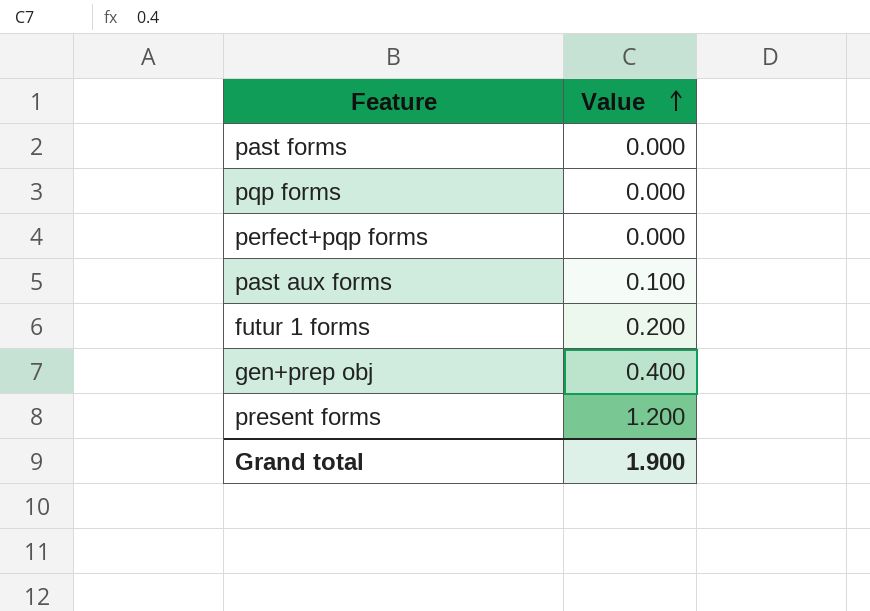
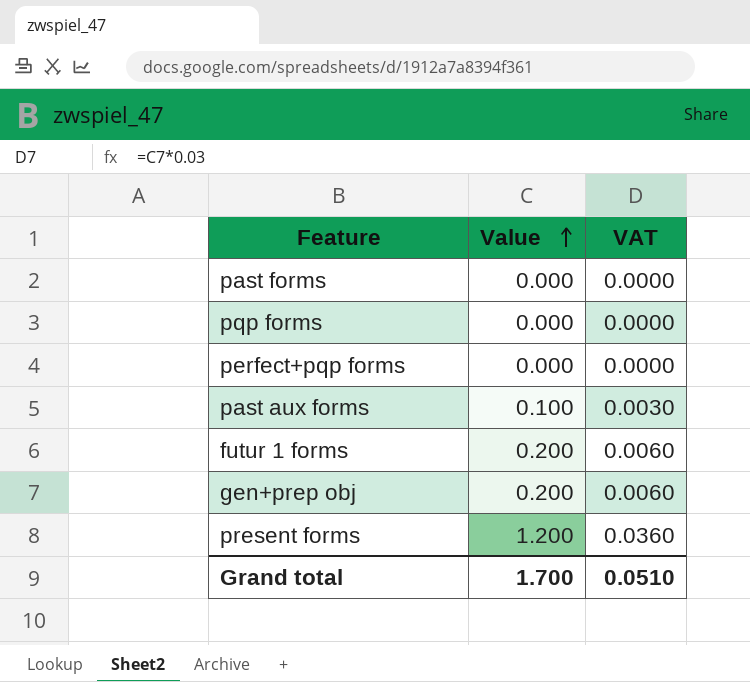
column VAT | formula: none -> [Value] * 0.03
gen+prep obj | Value: 0.400 -> 0.200
Grand total | Value: 1.900 -> 1.700

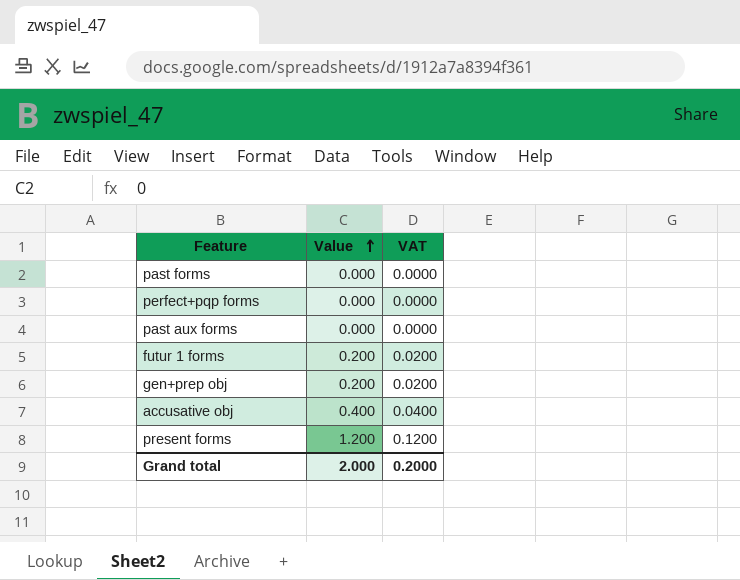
column VAT | formula: [Value] * 0.03 -> [Value] * 0.1
row pqp forms: 0.000 | 0.0000 -> none
past aux forms | Value: 0.100 -> 0.000
row accusative obj: none -> 0.400 | 0.0400
Grand total | Value: 1.700 -> 2.000
Grand total | VAT: 0.0510 -> 0.2000

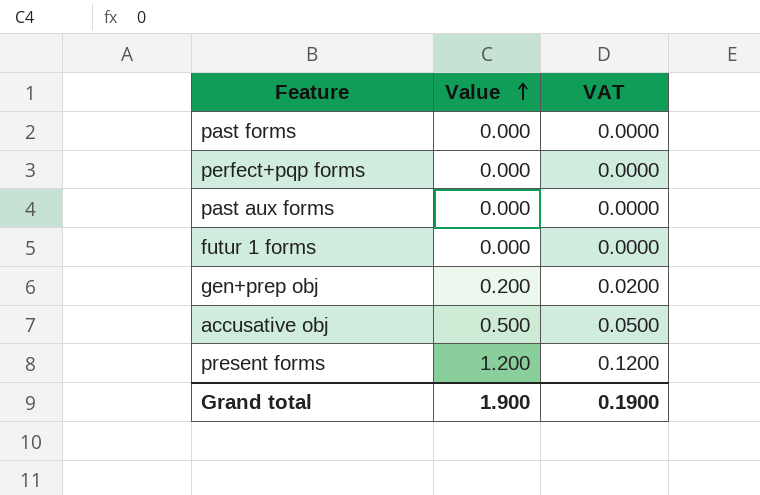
futur 1 forms | Value: 0.200 -> 0.000
futur 1 forms | VAT: 0.0200 -> 0.0000
accusative obj | Value: 0.400 -> 0.500
accusative obj | VAT: 0.0400 -> 0.0500
Grand total | Value: 2.000 -> 1.900
Grand total | VAT: 0.2000 -> 0.1900

